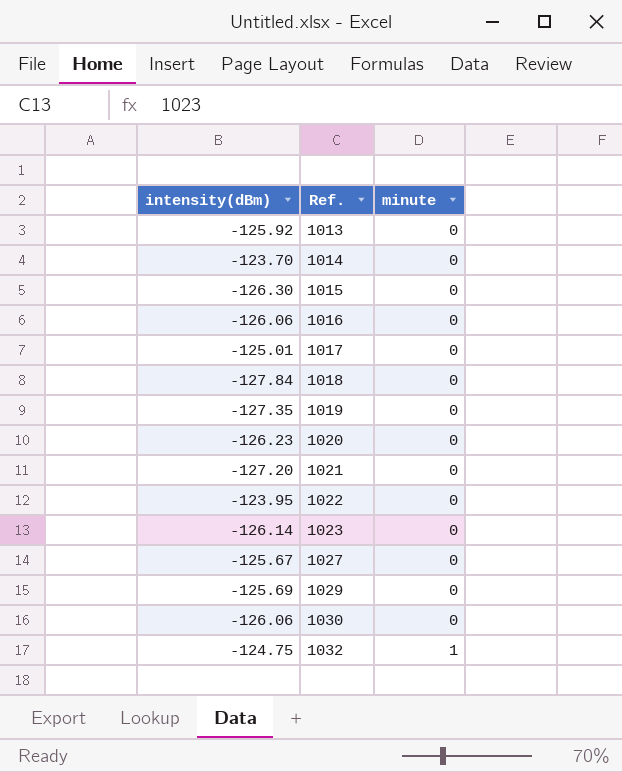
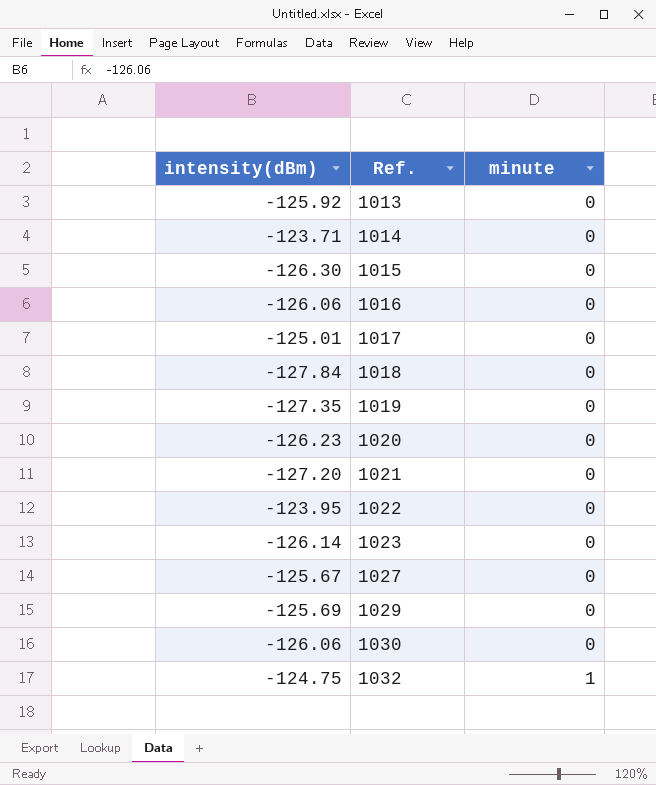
1014 | intensity(dBm): -123.70 -> -123.71

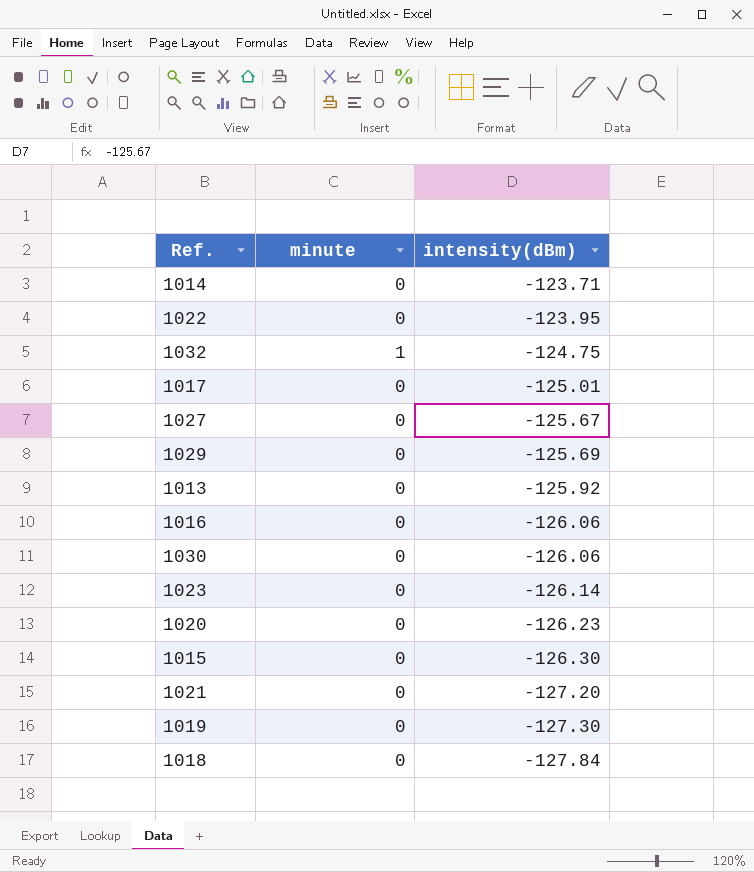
row order: Ref. ascending -> intensity(dBm) descending
column intensity(dBm) | position: 1 -> 3
1019 | intensity(dBm): -127.35 -> -127.30

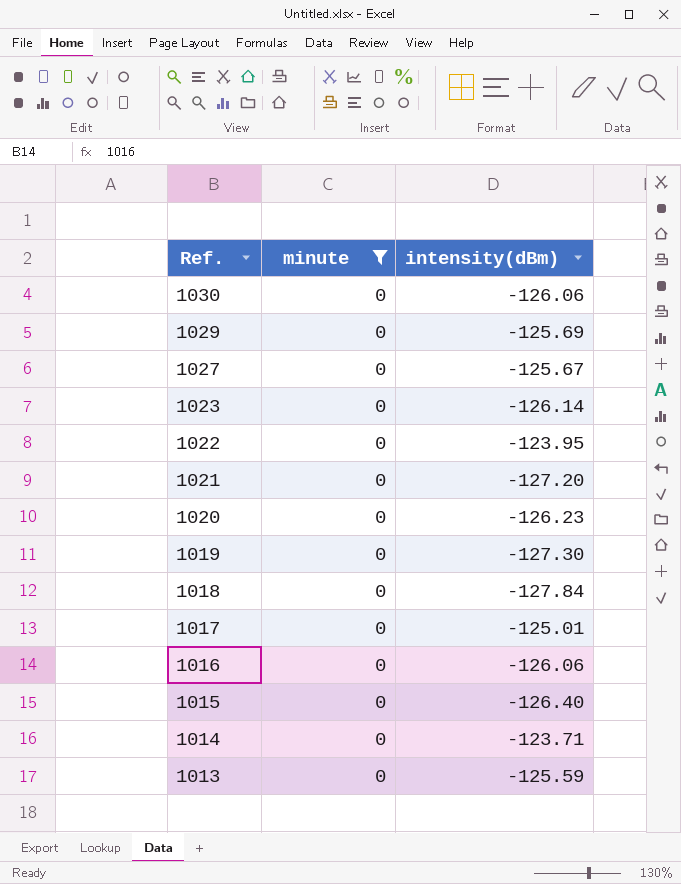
filter: none -> minute = 0
row order: intensity(dBm) descending -> Ref. descending
1015 | intensity(dBm): -126.30 -> -126.40
1013 | intensity(dBm): -125.92 -> -125.59

